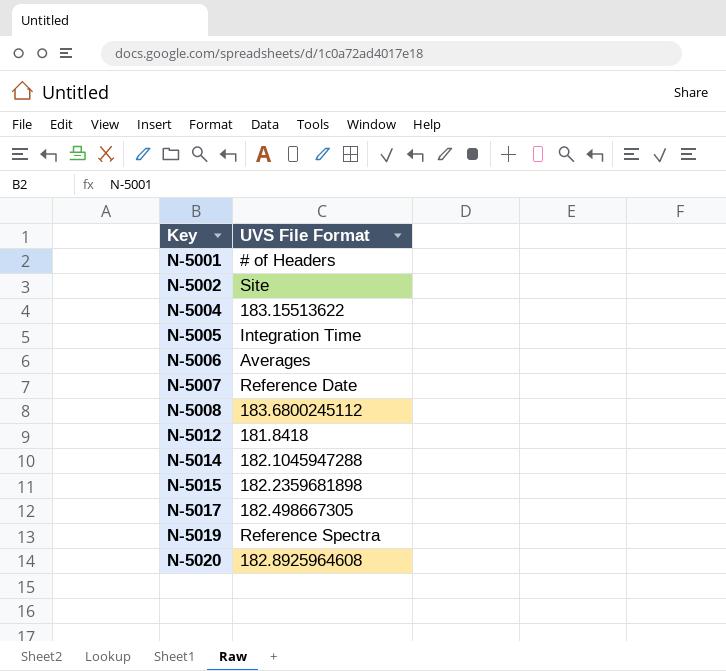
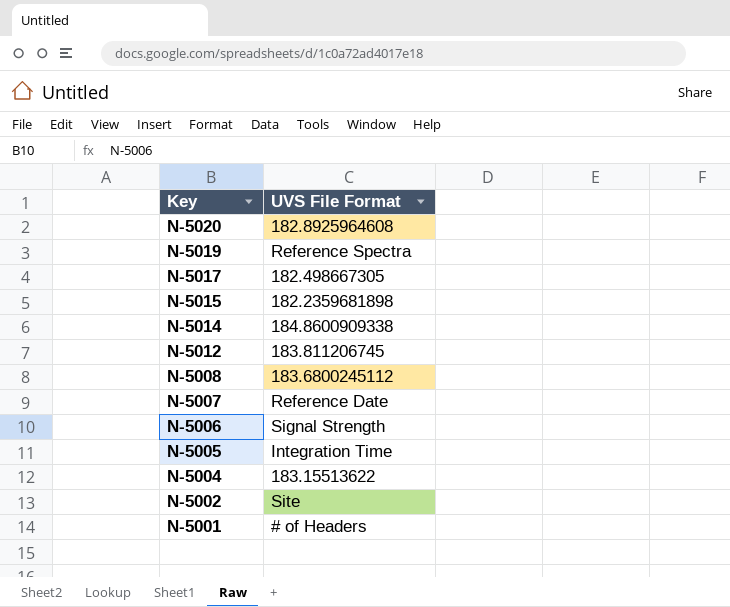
row order: Key ascending -> Key descending
N-5014 | UVS File Format: 182.1045947288 -> 184.8600909338
N-5012 | UVS File Format: 181.8418 -> 183.811206745
N-5006 | UVS File Format: Averages -> Signal Strength

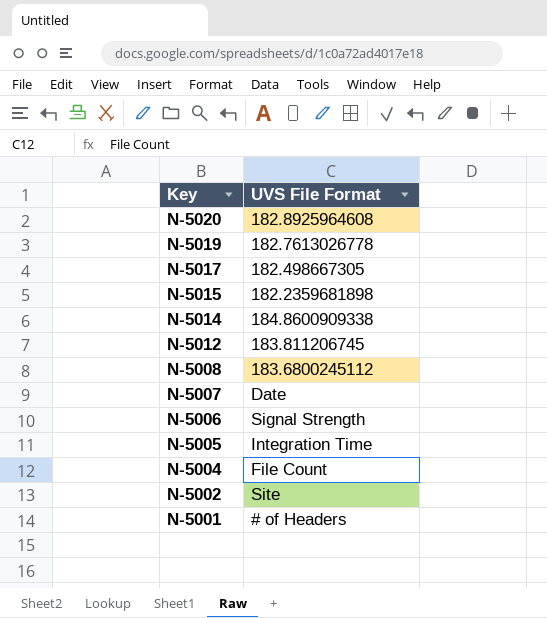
N-5019 | UVS File Format: Reference Spectra -> 182.7613026778
N-5007 | UVS File Format: Reference Date -> Date
N-5004 | UVS File Format: 183.15513622 -> File Count

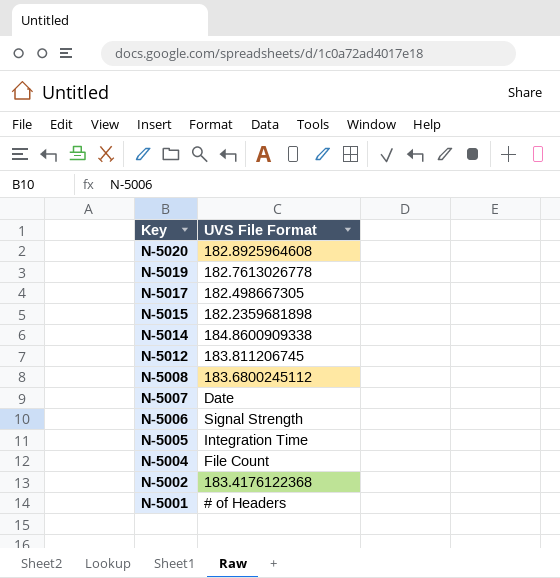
N-5002 | UVS File Format: Site -> 183.4176122368

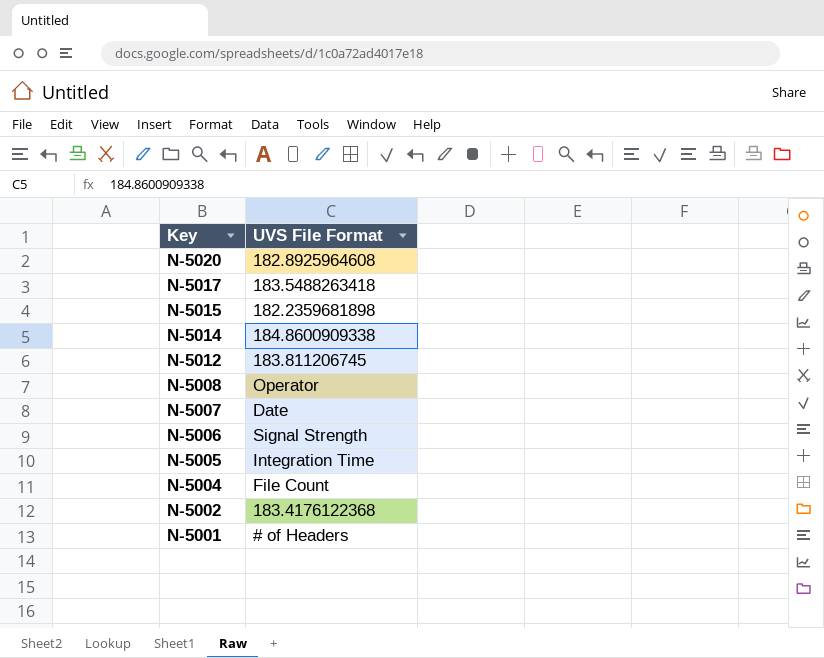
row N-5019: 182.7613026778 -> none
N-5017 | UVS File Format: 182.498667305 -> 183.5488263418
N-5008 | UVS File Format: 183.6800245112 -> Operator

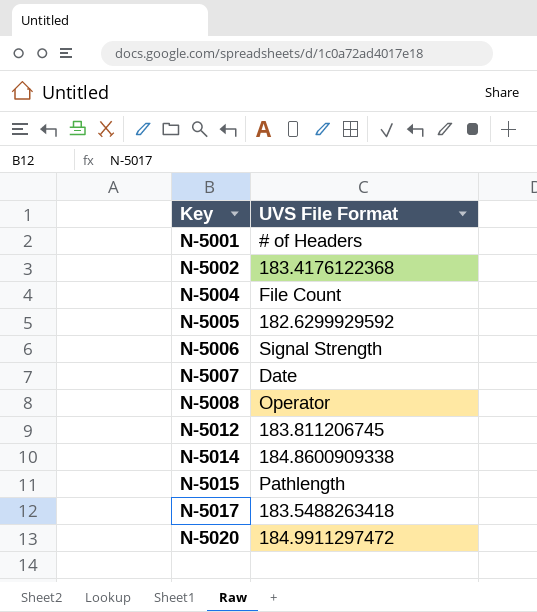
row order: Key descending -> Key ascending
N-5005 | UVS File Format: Integration Time -> 182.6299929592
N-5015 | UVS File Format: 182.2359681898 -> Pathlength
N-5020 | UVS File Format: 182.8925964608 -> 184.9911297472

